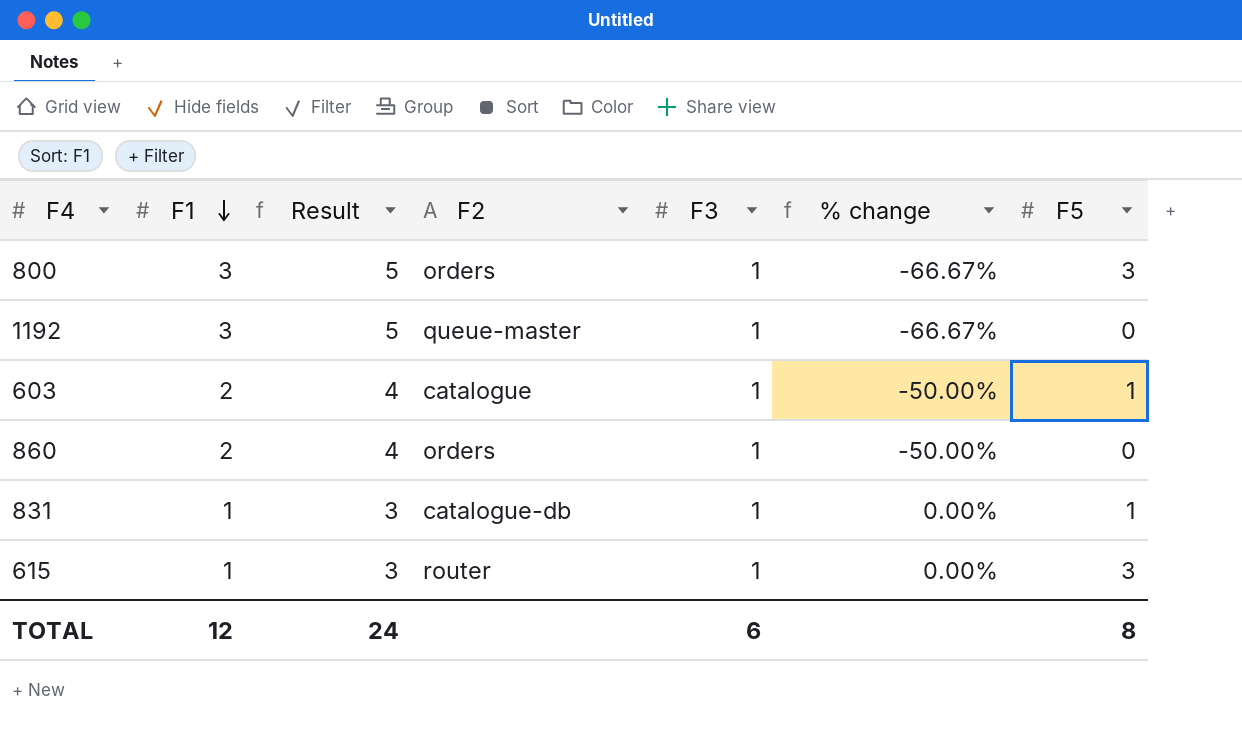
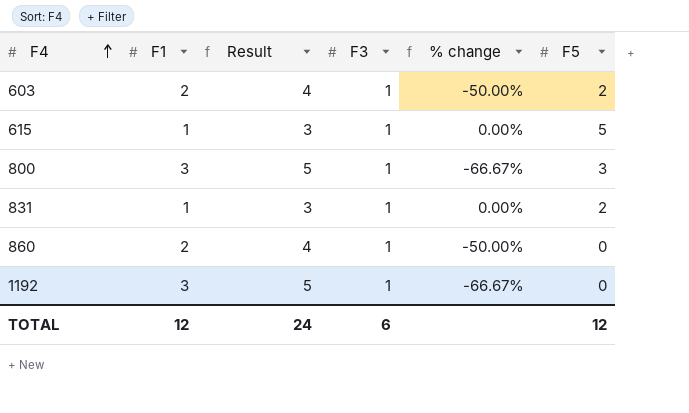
row order: F1 descending -> F4 ascending
column F2 | position: 4 -> none
603 | F5: 1 -> 2
615 | F5: 3 -> 5
831 | F5: 1 -> 2
TOTAL | F5: 8 -> 12

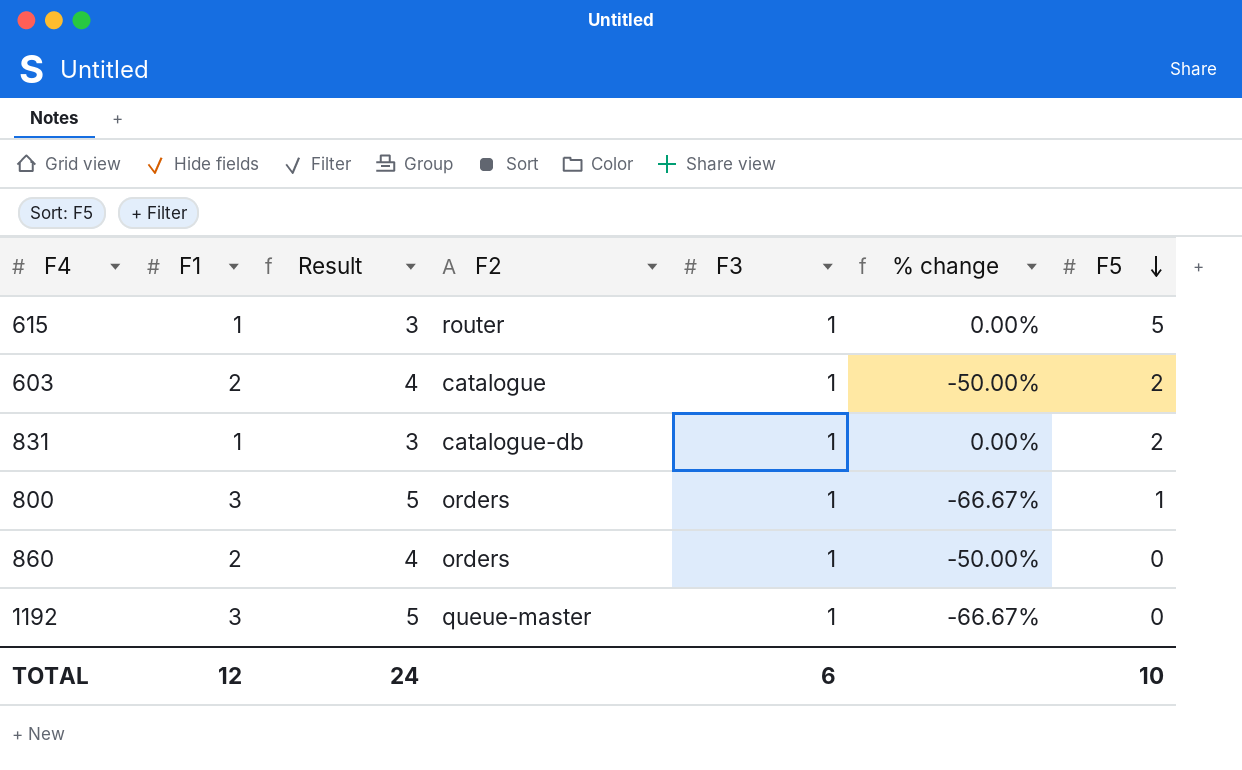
row order: F4 ascending -> F5 descending
column F2 | position: none -> 4
800 | F5: 3 -> 1
TOTAL | F5: 12 -> 10

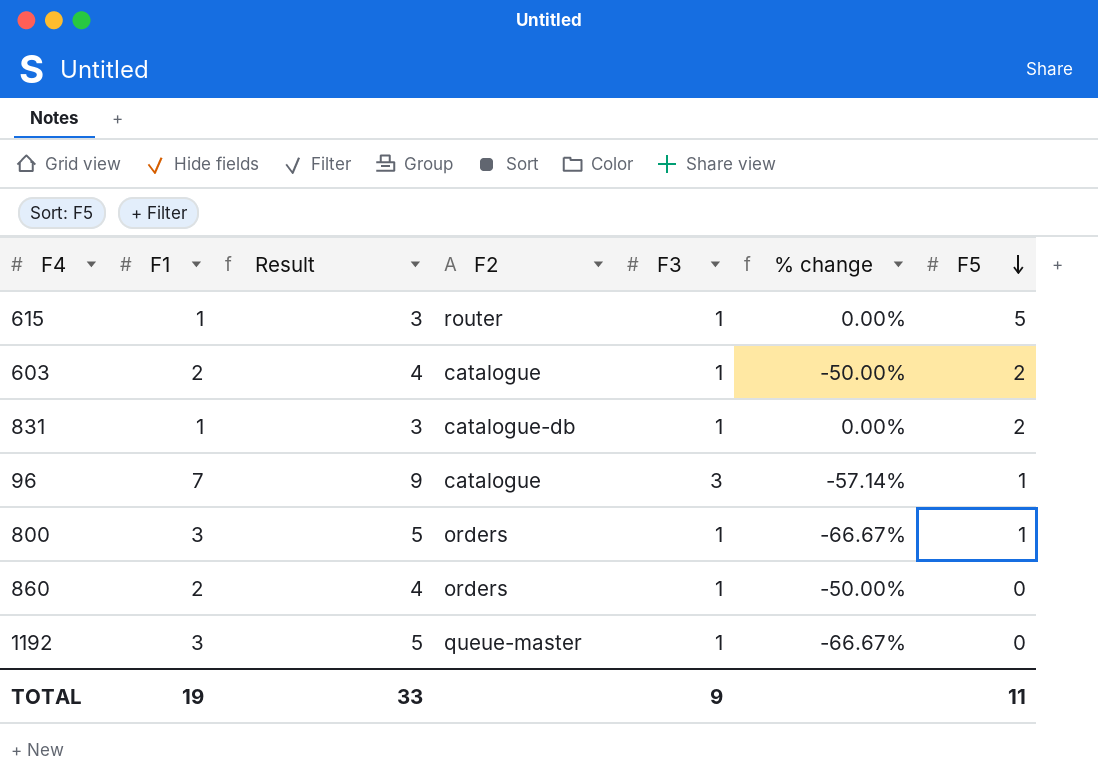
row 96: none -> 7 | 9 | catalogue | 3 | -57.14% | 1
TOTAL | F1: 12 -> 19
TOTAL | Result: 24 -> 33
TOTAL | F3: 6 -> 9
TOTAL | F5: 10 -> 11

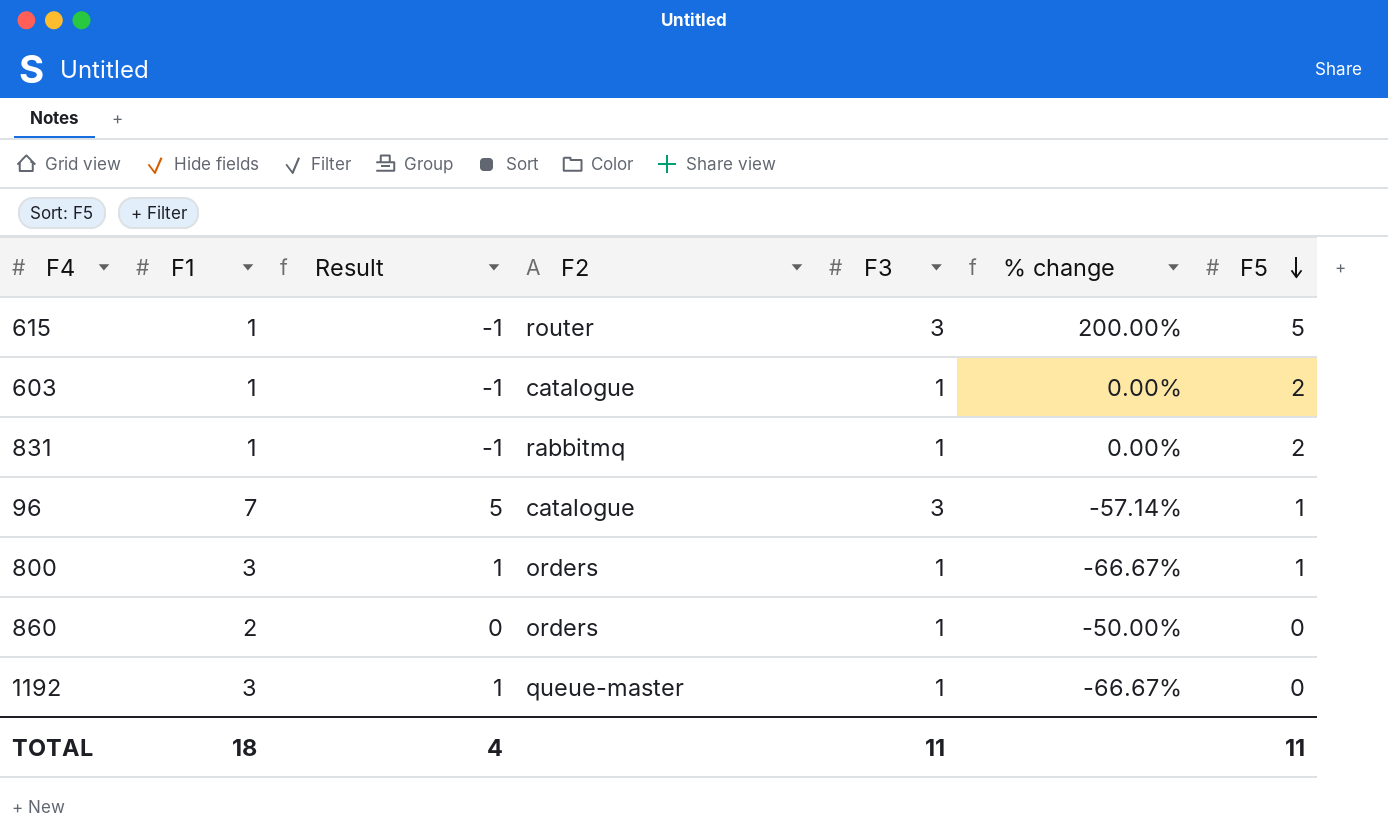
column Result | formula: [F1] + 2 -> [F1] - 2
615 | F3: 1 -> 3
615 | % change: 0.00% -> 200.00%
603 | F1: 2 -> 1
603 | % change: -50.00% -> 0.00%
831 | F2: catalogue-db -> rabbitmq
TOTAL | F1: 19 -> 18
TOTAL | Result: 33 -> 4
TOTAL | F3: 9 -> 11

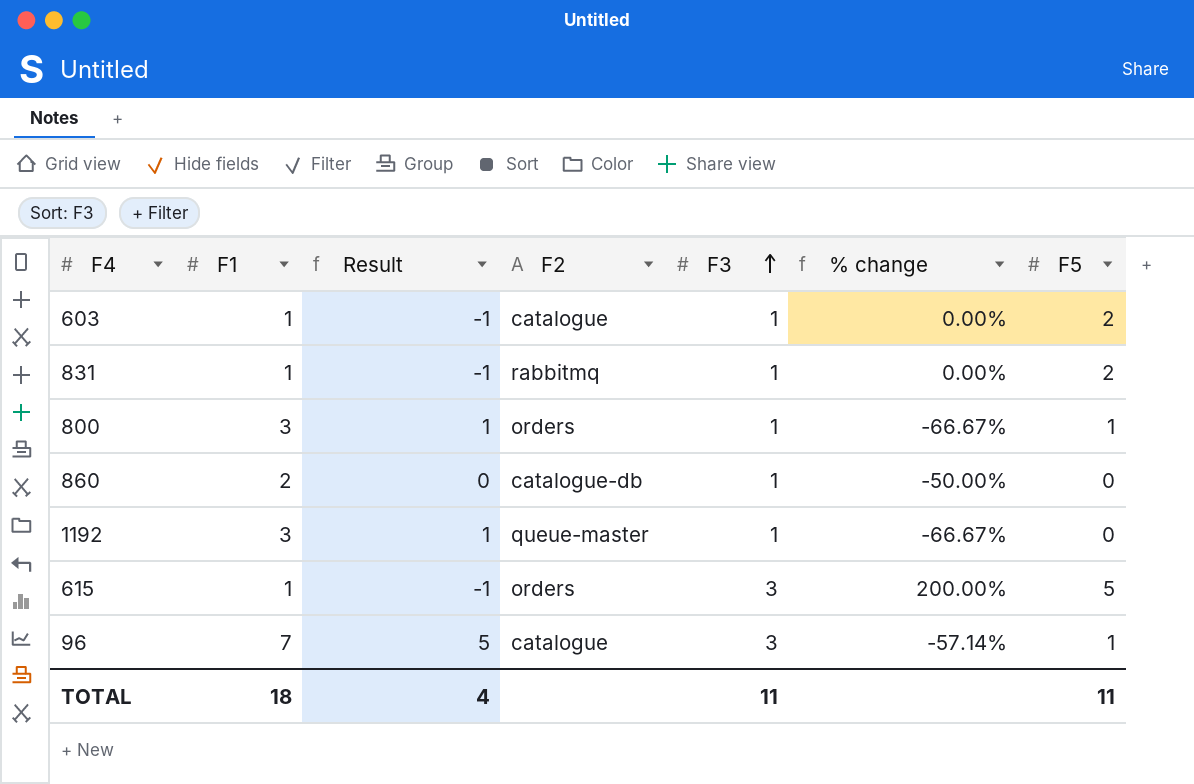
row order: F5 descending -> F3 ascending
860 | F2: orders -> catalogue-db
615 | F2: router -> orders

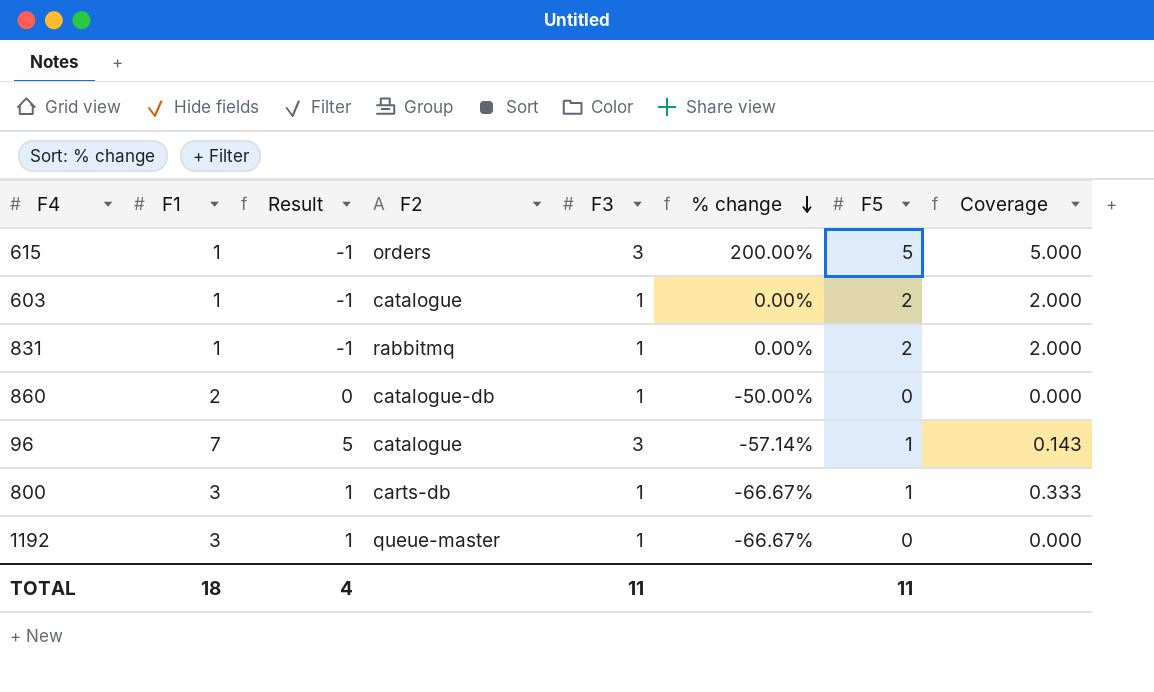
row order: F3 ascending -> % change descending
column Coverage | formula: none -> [F5] / [F1]
800 | F2: orders -> carts-db

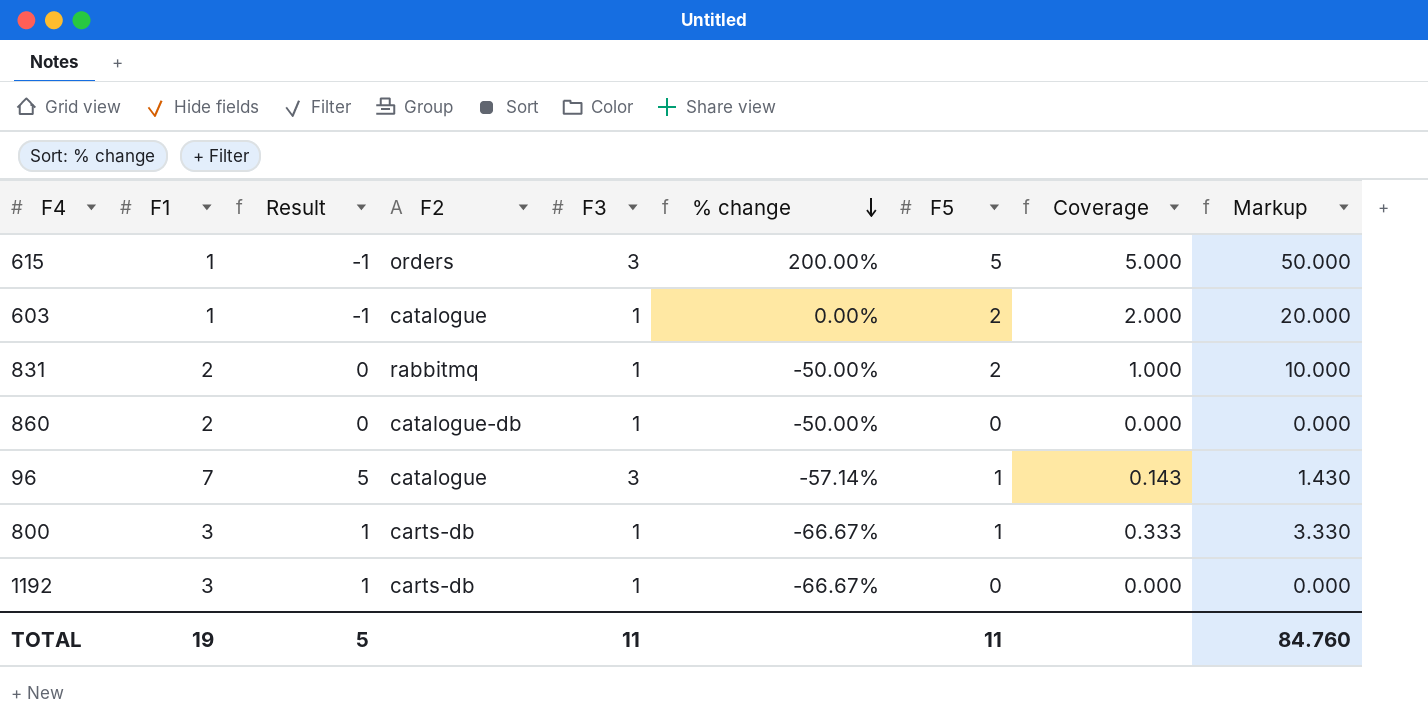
column Markup | formula: none -> [Coverage] * 10
831 | F1: 1 -> 2
831 | Result: -1 -> 0
831 | % change: 0.00% -> -50.00%
831 | Coverage: 2.000 -> 1.000
1192 | F2: queue-master -> carts-db
TOTAL | F1: 18 -> 19
TOTAL | Result: 4 -> 5

